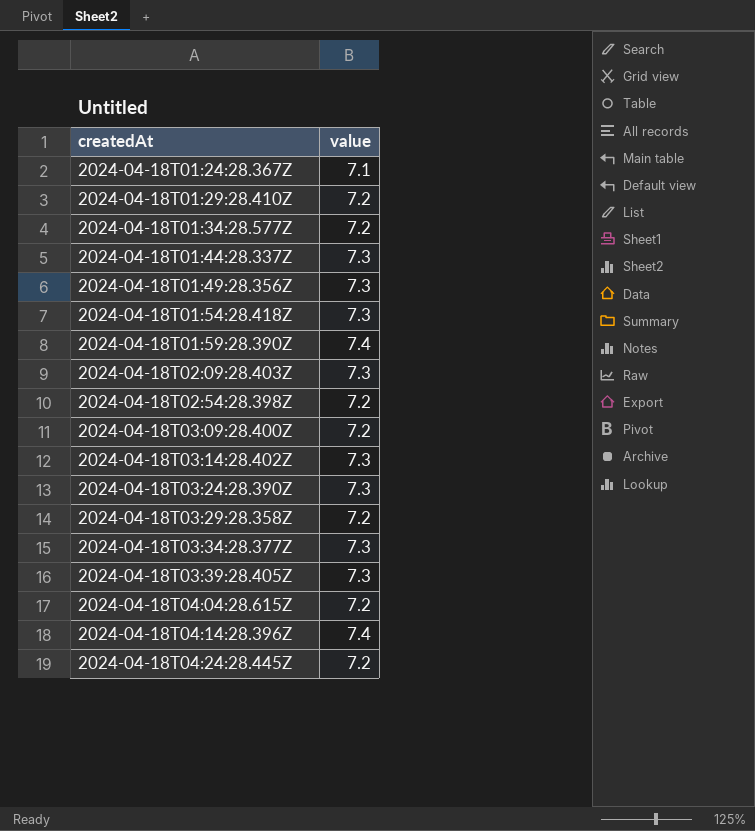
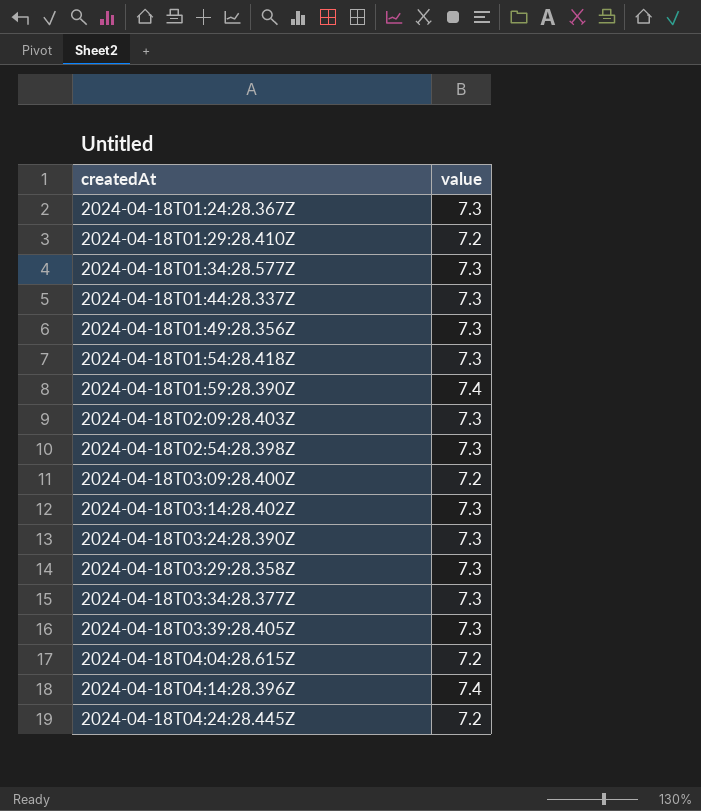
2024-04-18T01:24:28.367Z | value: 7.1 -> 7.3
2024-04-18T01:34:28.577Z | value: 7.2 -> 7.3
2024-04-18T02:54:28.398Z | value: 7.2 -> 7.3
2024-04-18T03:29:28.358Z | value: 7.2 -> 7.3

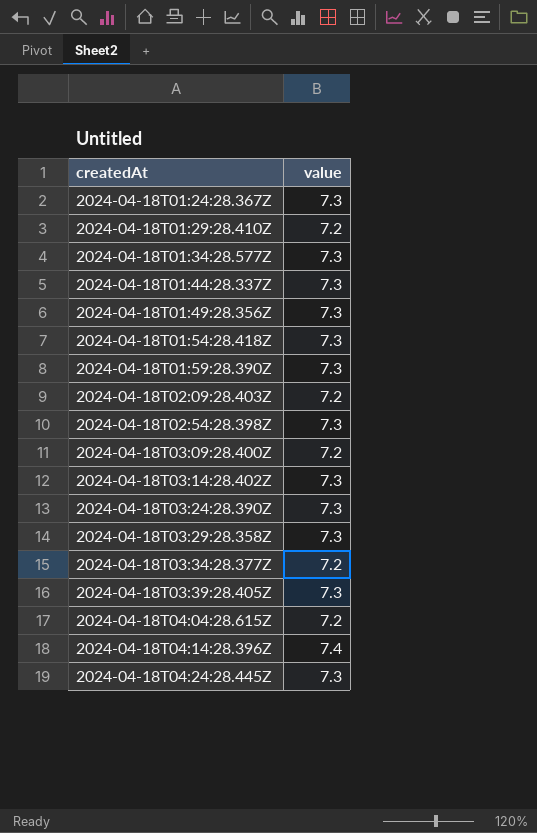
2024-04-18T01:59:28.390Z | value: 7.4 -> 7.3
2024-04-18T02:09:28.403Z | value: 7.3 -> 7.2
2024-04-18T03:34:28.377Z | value: 7.3 -> 7.2
2024-04-18T04:24:28.445Z | value: 7.2 -> 7.3

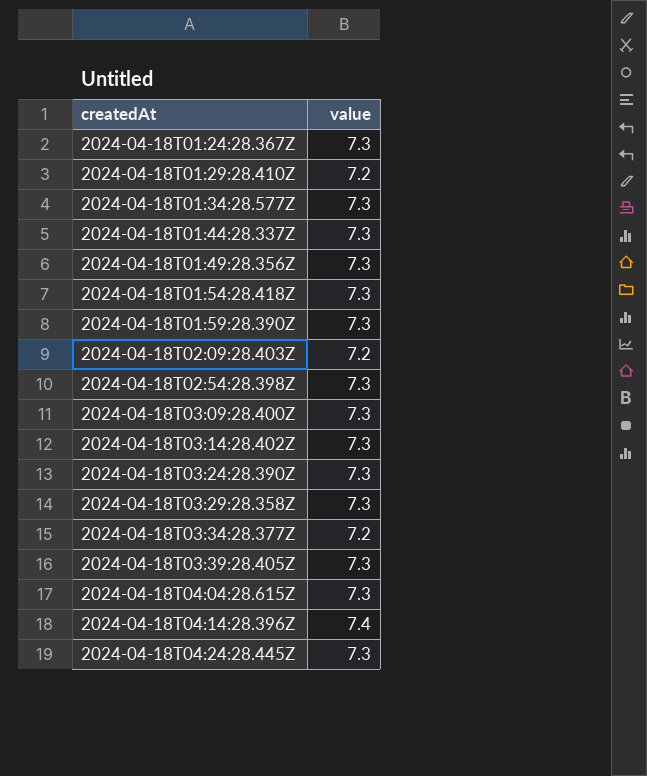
2024-04-18T03:09:28.400Z | value: 7.2 -> 7.3
2024-04-18T04:04:28.615Z | value: 7.2 -> 7.3

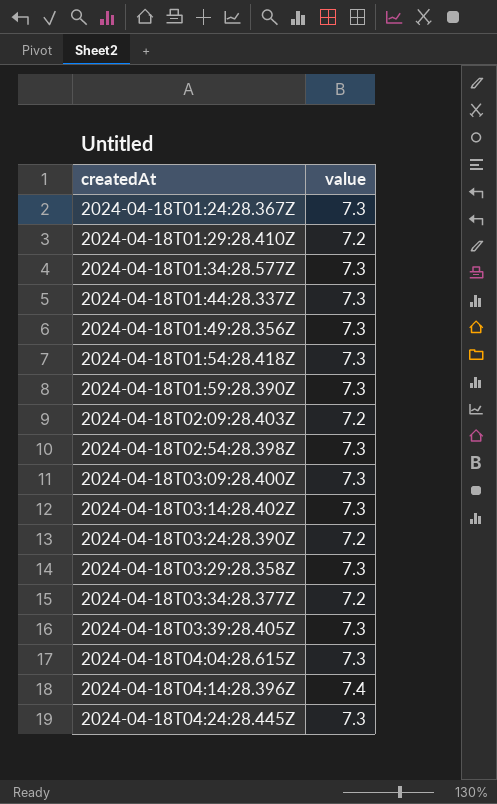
2024-04-18T03:24:28.390Z | value: 7.3 -> 7.2

